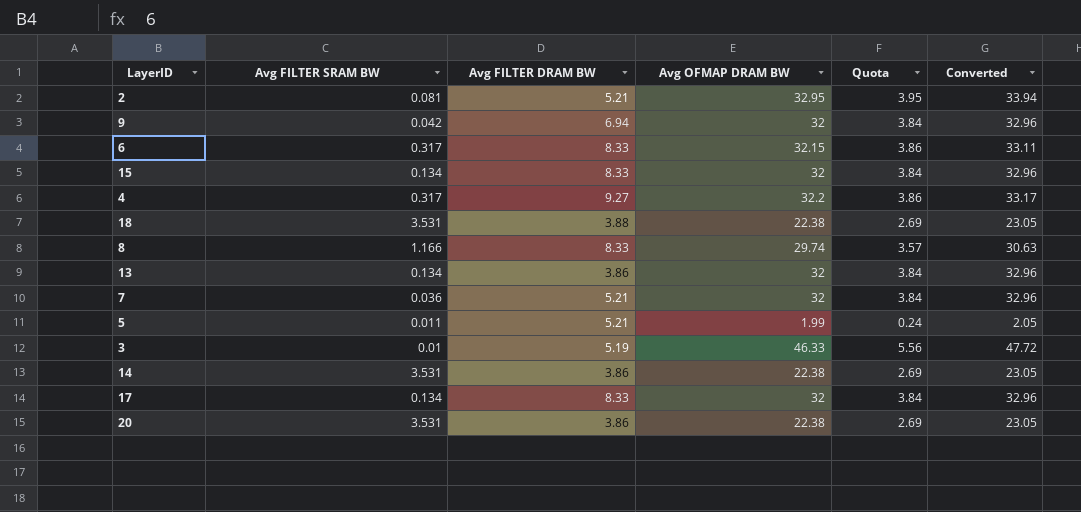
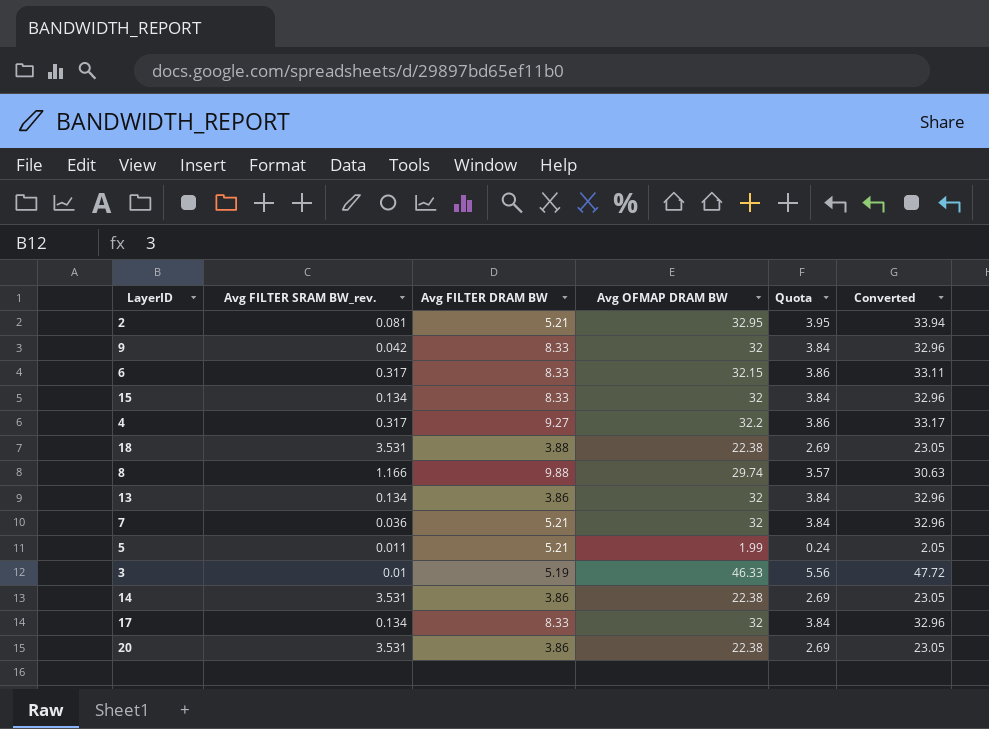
column name: Avg FILTER SRAM BW -> Avg FILTER SRAM BW_rev.
9 | Avg FILTER DRAM BW: 6.94 -> 8.33
8 | Avg FILTER DRAM BW: 8.33 -> 9.88

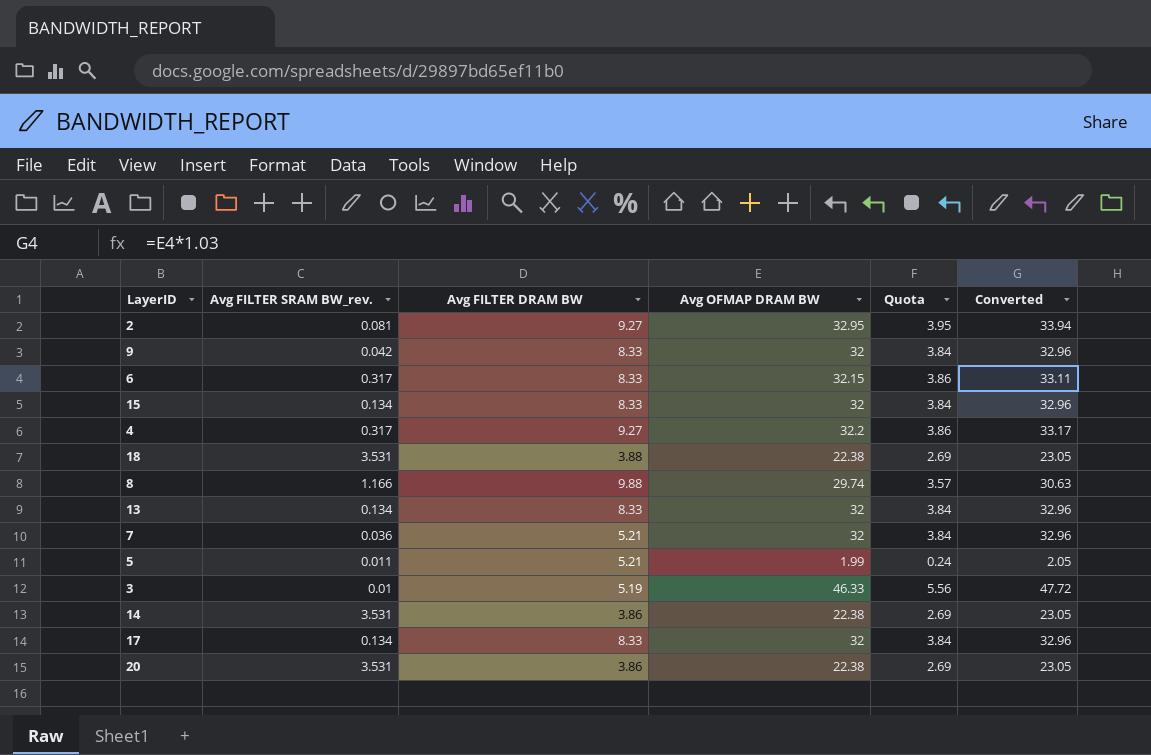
2 | Avg FILTER DRAM BW: 5.21 -> 9.27
13 | Avg FILTER DRAM BW: 3.86 -> 8.33

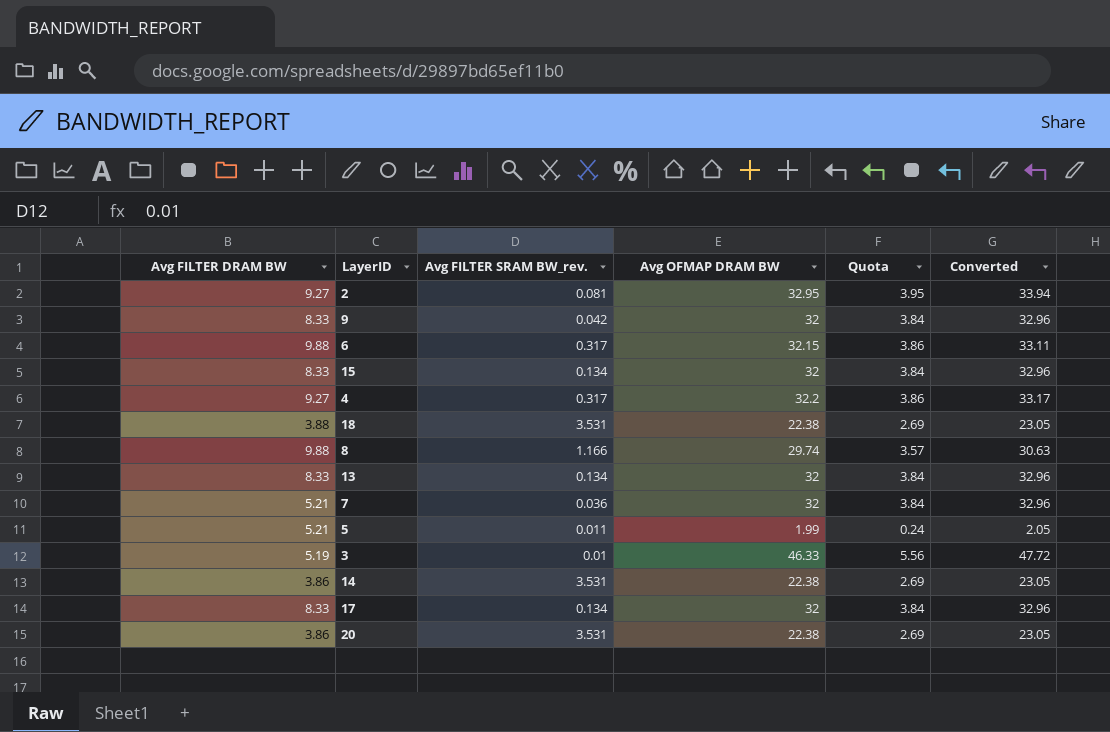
column Avg FILTER DRAM BW | position: 3 -> 1
6 | Avg FILTER DRAM BW: 8.33 -> 9.88

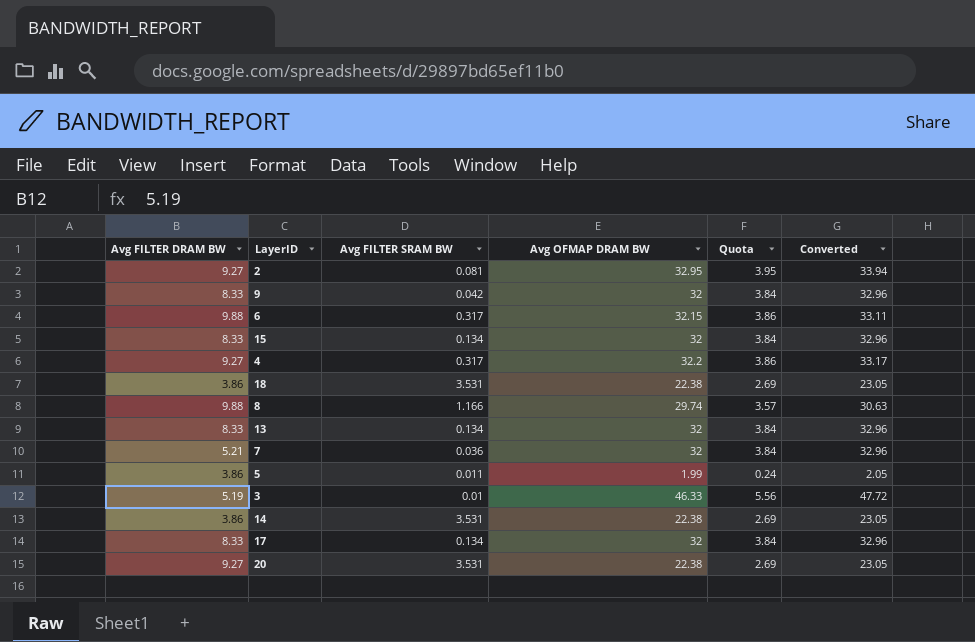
column name: Avg FILTER SRAM BW_rev. -> Avg FILTER SRAM BW
18 | Avg FILTER DRAM BW: 3.88 -> 3.86
5 | Avg FILTER DRAM BW: 5.21 -> 3.86
20 | Avg FILTER DRAM BW: 3.86 -> 9.27

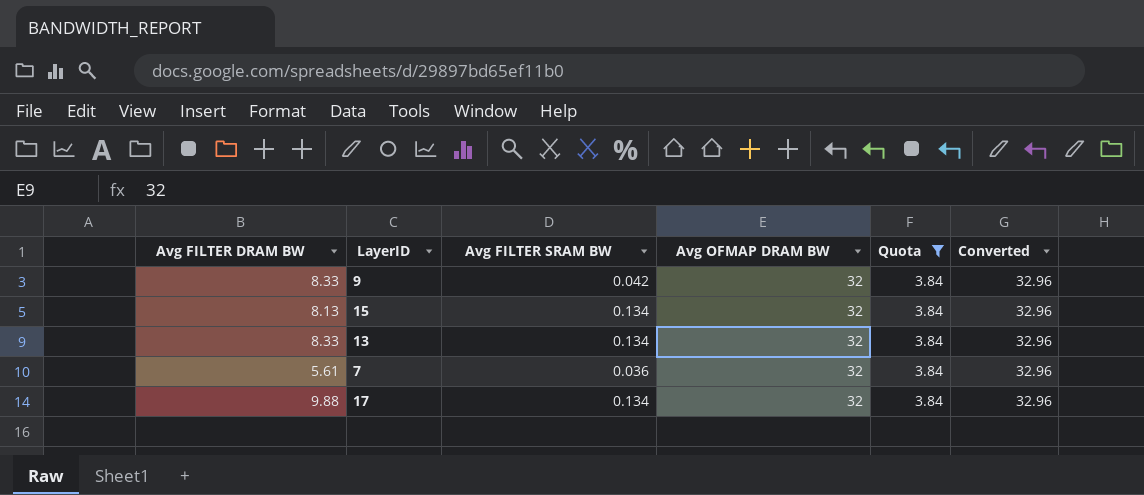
filter: none -> Quota = 3.84
15 | Avg FILTER DRAM BW: 8.33 -> 8.13
7 | Avg FILTER DRAM BW: 5.21 -> 5.61
17 | Avg FILTER DRAM BW: 8.33 -> 9.88

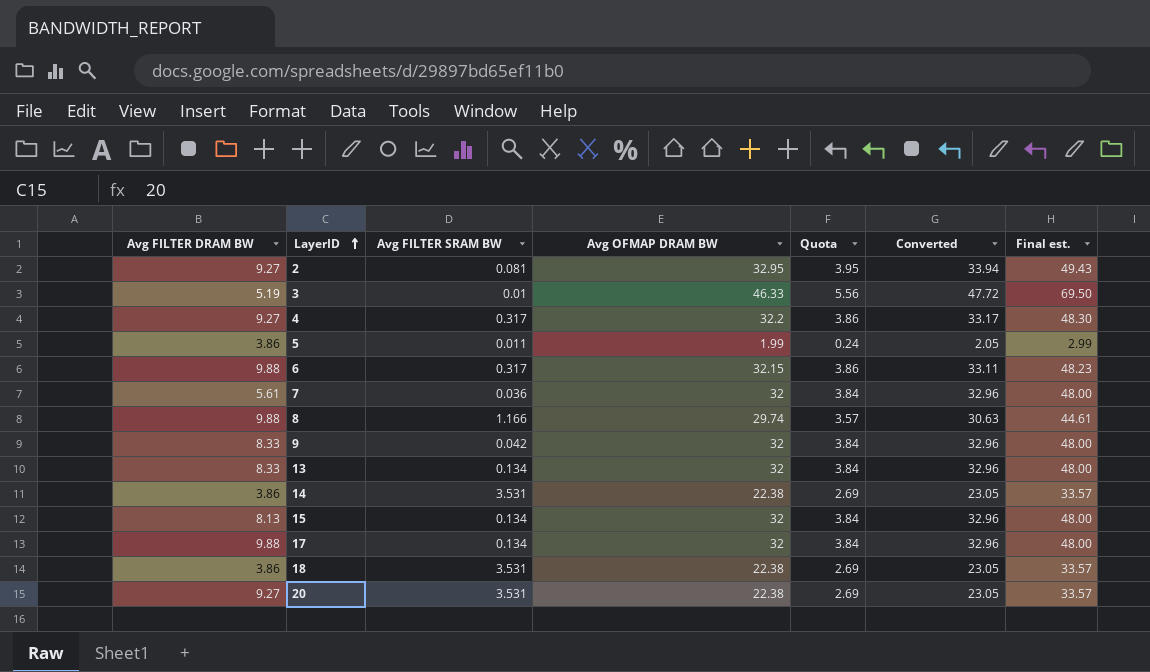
filter: Quota = 3.84 -> none
row order: none -> LayerID ascending
column Final est. | formula: none -> [Avg OFMAP DRAM BW] * 1.5

